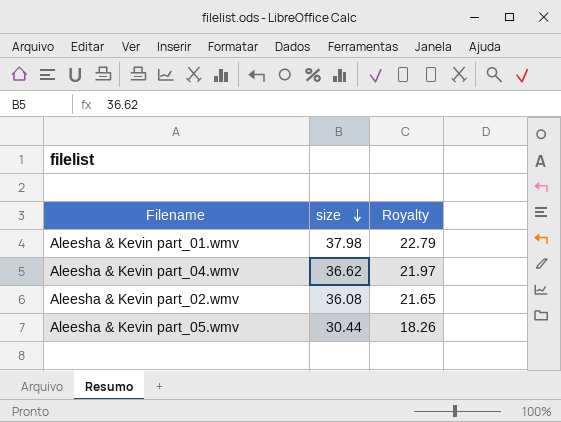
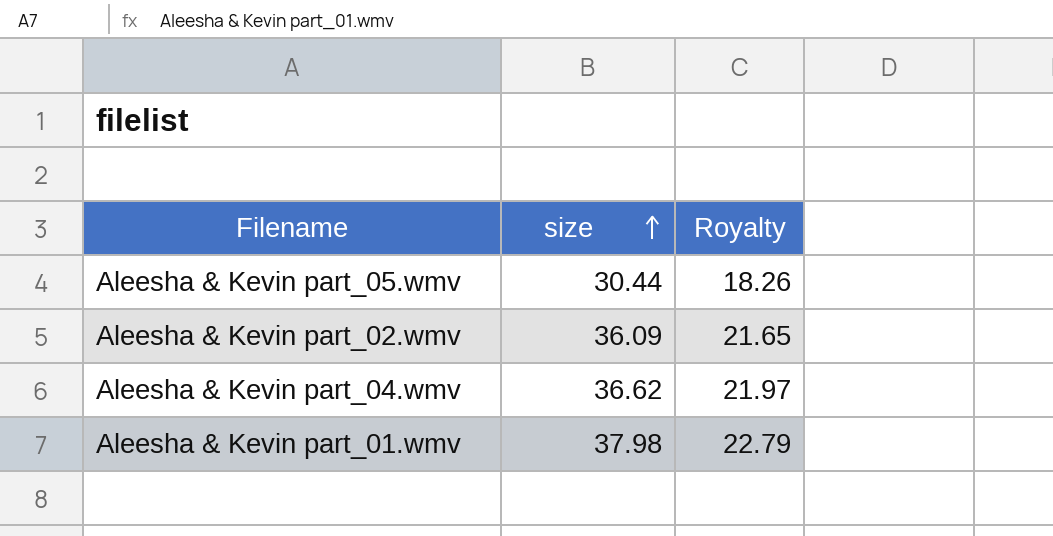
row order: size descending -> size ascending
Aleesha & Kevin part_02.wmv | size: 36.08 -> 36.09

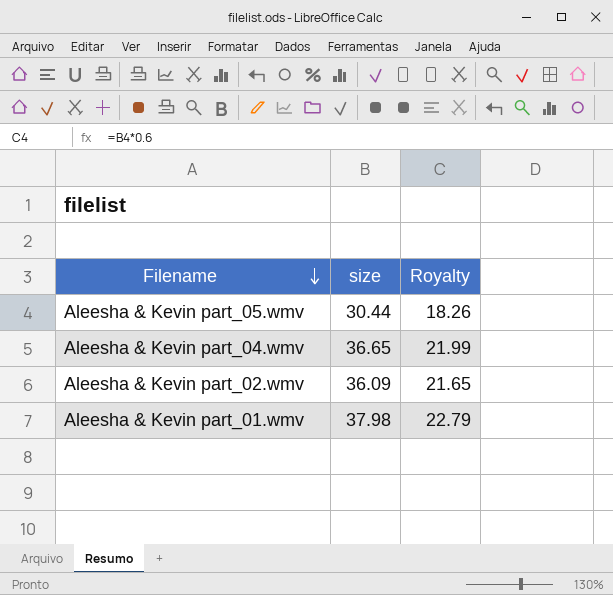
row order: size ascending -> Filename descending
Aleesha & Kevin part_04.wmv | size: 36.62 -> 36.65
Aleesha & Kevin part_04.wmv | Royalty: 21.97 -> 21.99

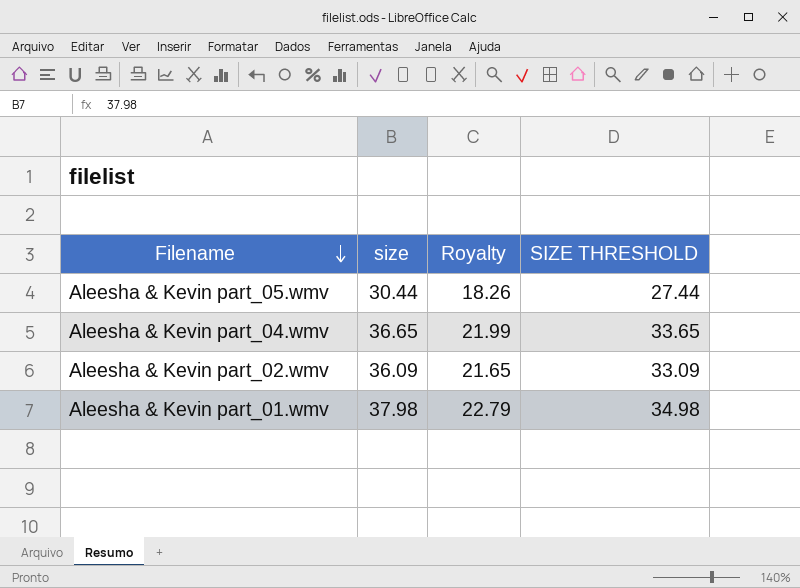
column SIZE THRESHOLD | formula: none -> [size] - 3

